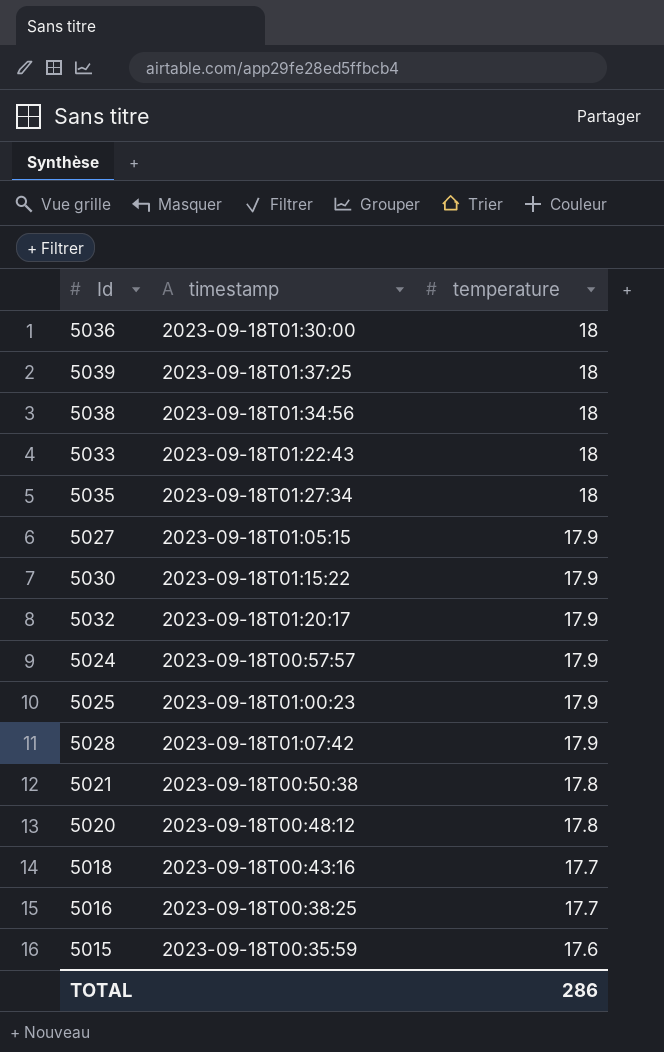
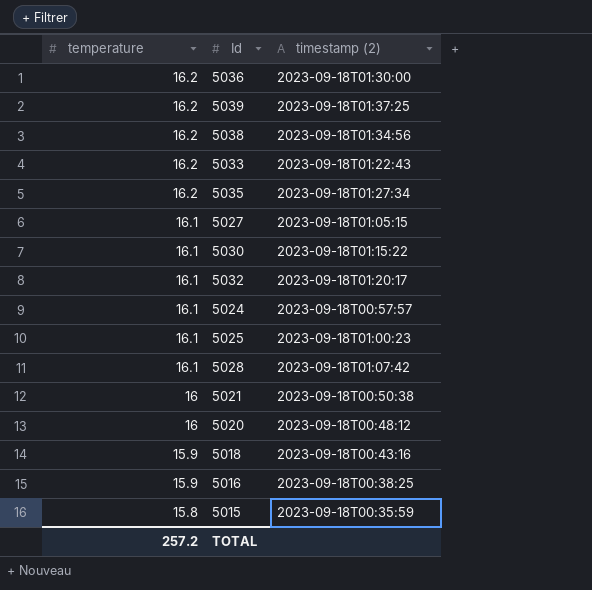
column temperature | position: 3 -> 1
column name: timestamp -> timestamp (2)
5036 | temperature: 18 -> 16.2
5039 | temperature: 18 -> 16.2
5038 | temperature: 18 -> 16.2
5033 | temperature: 18 -> 16.2
5035 | temperature: 18 -> 16.2
5027 | temperature: 17.9 -> 16.1
5030 | temperature: 17.9 -> 16.1
5032 | temperature: 17.9 -> 16.1
5024 | temperature: 17.9 -> 16.1
5025 | temperature: 17.9 -> 16.1
5028 | temperature: 17.9 -> 16.1
5021 | temperature: 17.8 -> 16
5020 | temperature: 17.8 -> 16
5018 | temperature: 17.7 -> 15.9
5016 | temperature: 17.7 -> 15.9
5015 | temperature: 17.6 -> 15.8
TOTAL | temperature: 286 -> 257.2

